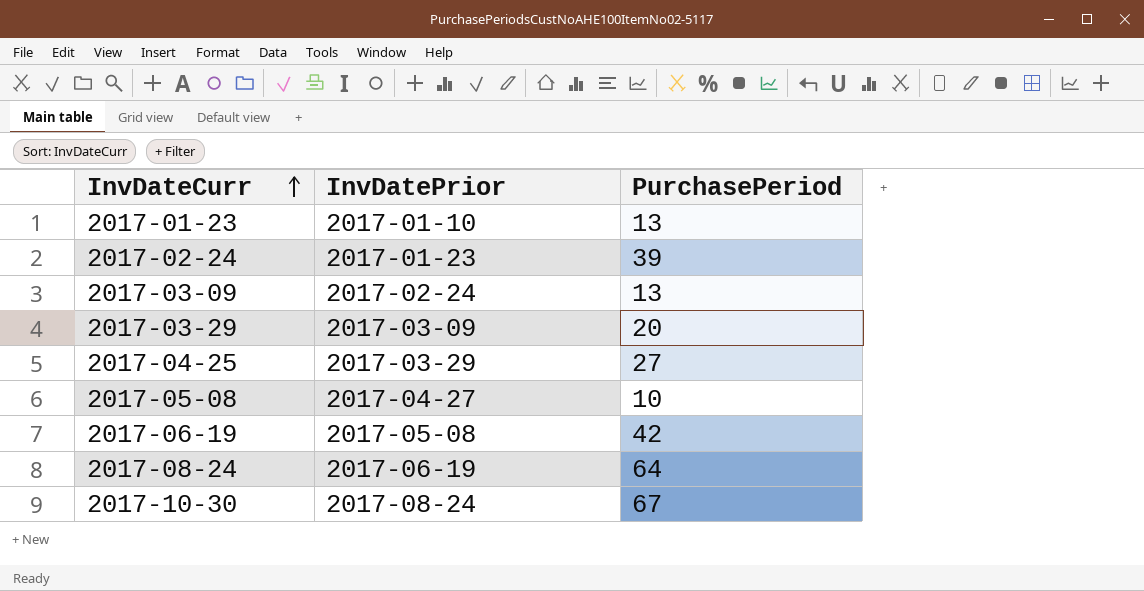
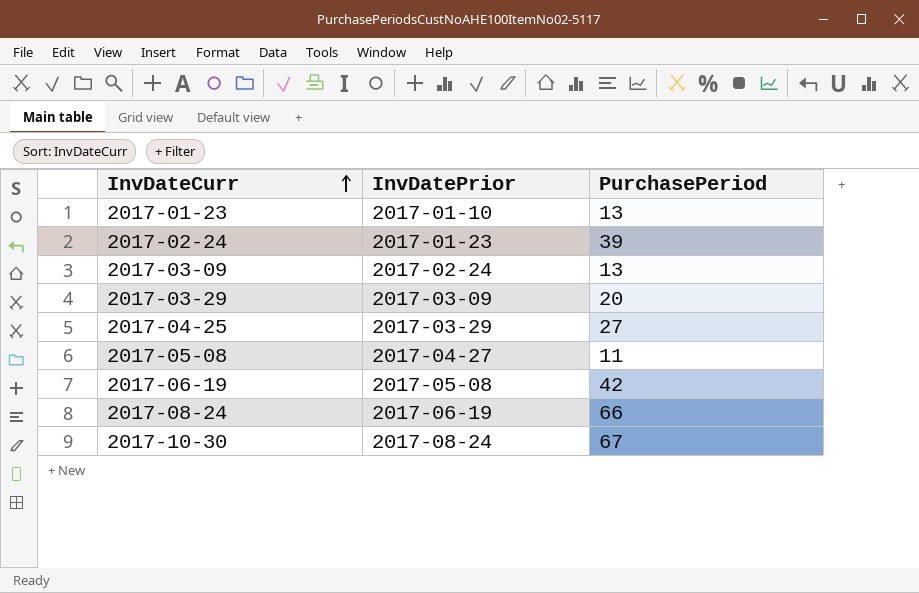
2017-05-08 | PurchasePeriod: 10 -> 11
2017-08-24 | PurchasePeriod: 64 -> 66

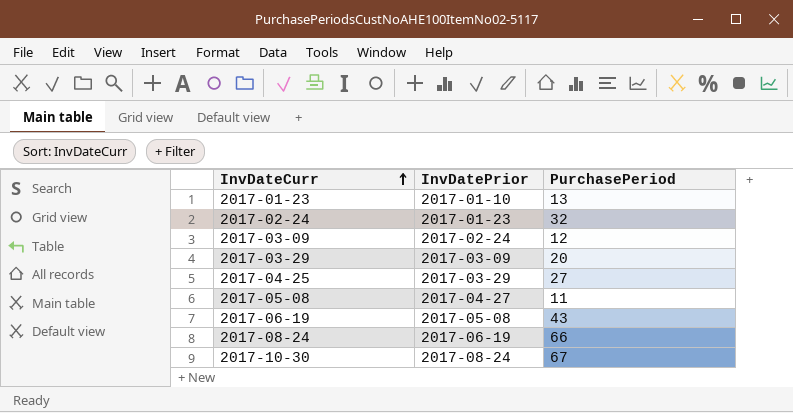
2017-02-24 | PurchasePeriod: 39 -> 32
2017-03-09 | PurchasePeriod: 13 -> 12
2017-06-19 | PurchasePeriod: 42 -> 43

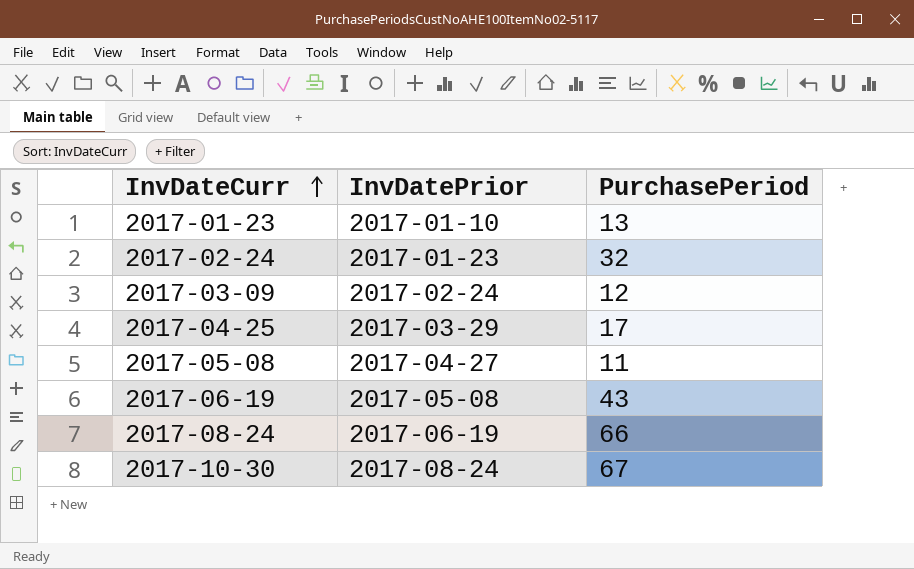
row 2017-03-29: 2017-03-09 | 20 -> none
2017-04-25 | PurchasePeriod: 27 -> 17

